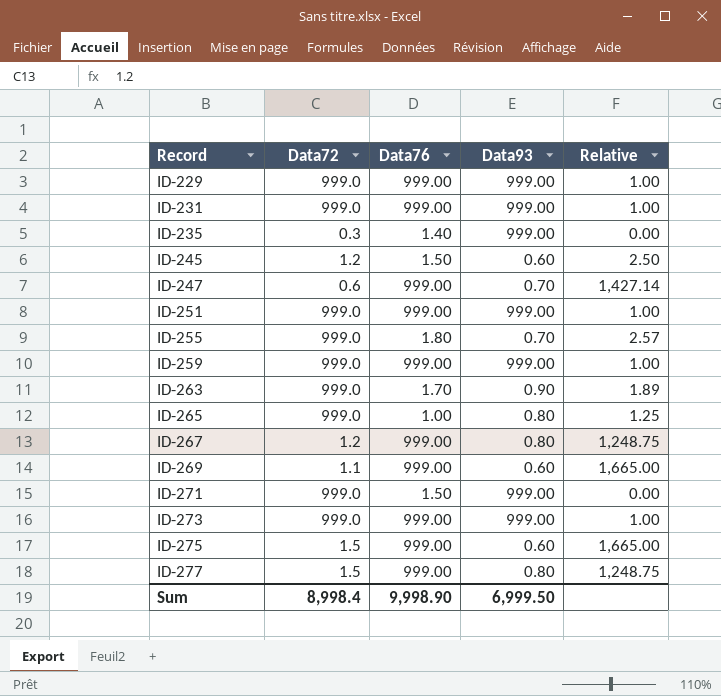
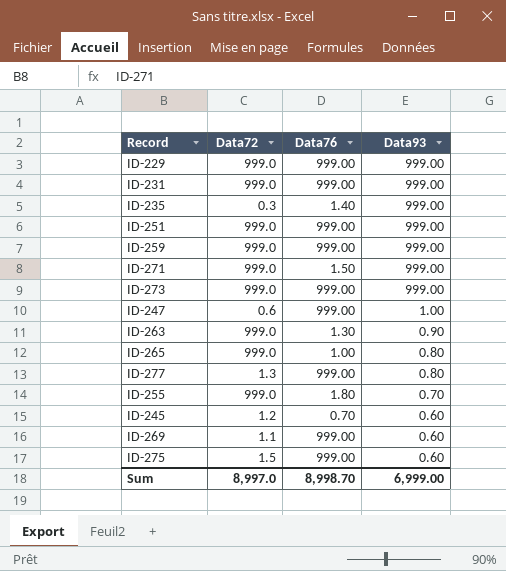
row order: Record ascending -> Data93 descending
column Relative | formula: [Data76] / [Data93] -> none
row ID-267: 1.2 | 999.00 | 0.80 | 1,248.75 -> none
ID-247 | Data93: 0.70 -> 1.00
ID-263 | Data76: 1.70 -> 1.30
ID-277 | Data72: 1.5 -> 1.3
ID-245 | Data76: 1.50 -> 0.70
Sum | Data72: 8,998.4 -> 8,997.0
Sum | Data76: 9,998.90 -> 8,998.70
Sum | Data93: 6,999.50 -> 6,999.00

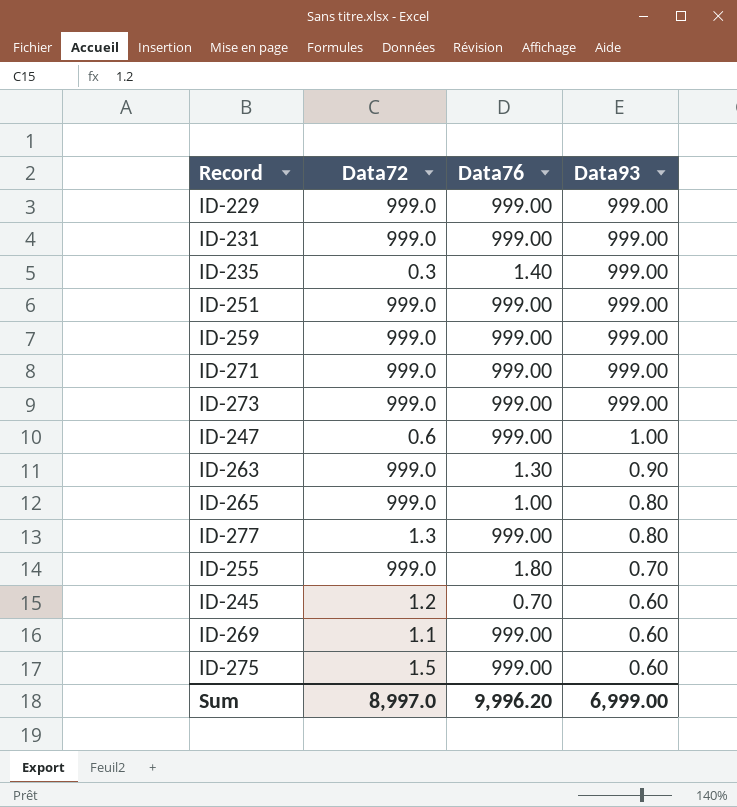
ID-271 | Data76: 1.50 -> 999.00
Sum | Data76: 8,998.70 -> 9,996.20

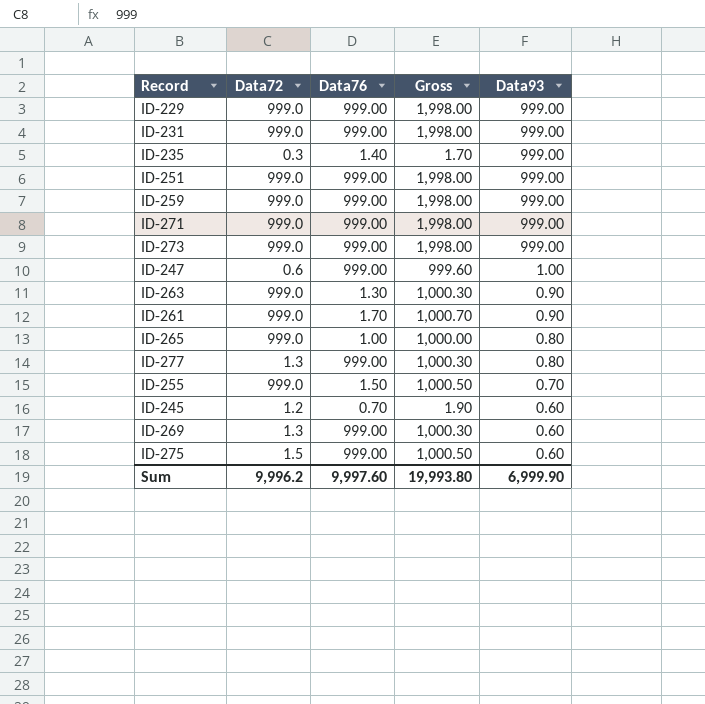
column Gross | formula: none -> [Data72] + [Data76]
row ID-261: none -> 999.0 | 1.70 | 1,000.70 | 0.90
ID-255 | Data76: 1.80 -> 1.50
ID-269 | Data72: 1.1 -> 1.3
Sum | Data72: 8,997.0 -> 9,996.2
Sum | Data76: 9,996.20 -> 9,997.60
Sum | Data93: 6,999.00 -> 6,999.90

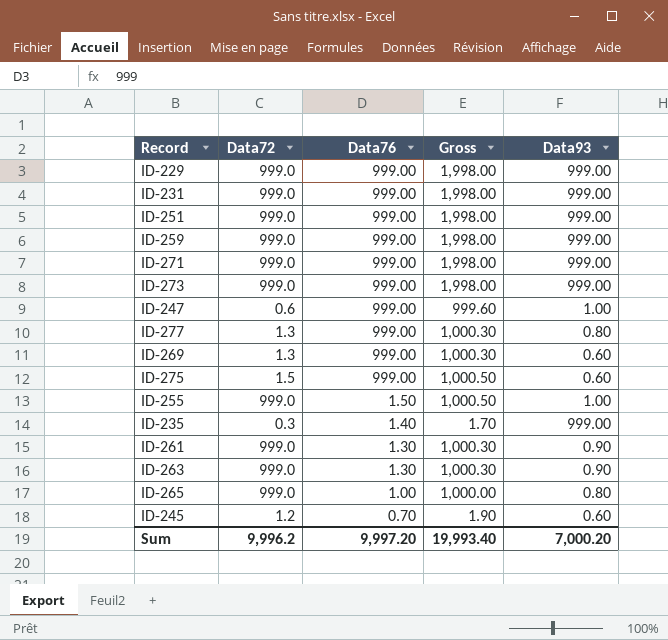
row order: Data93 descending -> Data76 descending
ID-255 | Data93: 0.70 -> 1.00
ID-261 | Data76: 1.70 -> 1.30
ID-261 | Gross: 1,000.70 -> 1,000.30
Sum | Data76: 9,997.60 -> 9,997.20
Sum | Gross: 19,993.80 -> 19,993.40
Sum | Data93: 6,999.90 -> 7,000.20

